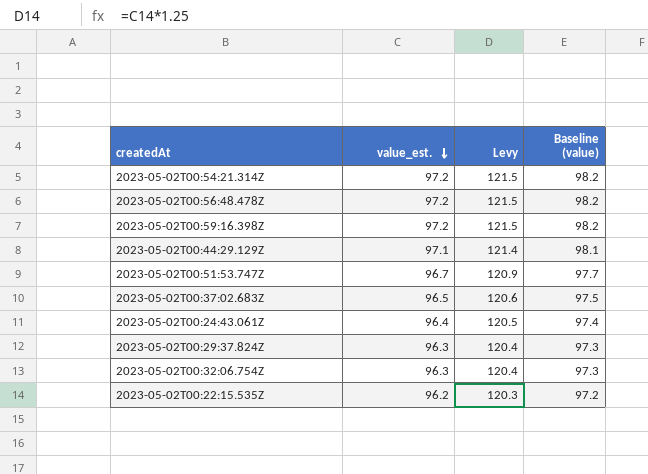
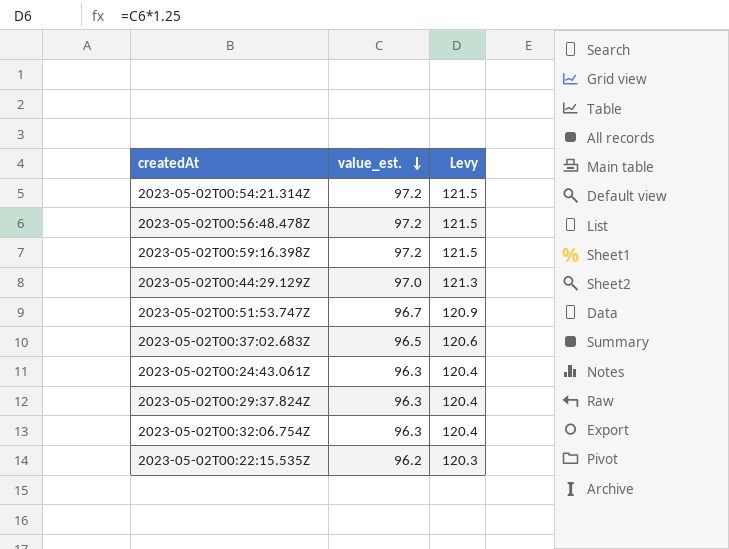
column Baseline (value) | formula: [value_est.] + 1 -> none
2023-05-02T00:44:29.129Z | value_est.: 97.1 -> 97.0
2023-05-02T00:44:29.129Z | Levy: 121.4 -> 121.3
2023-05-02T00:24:43.061Z | value_est.: 96.4 -> 96.3
2023-05-02T00:24:43.061Z | Levy: 120.5 -> 120.4

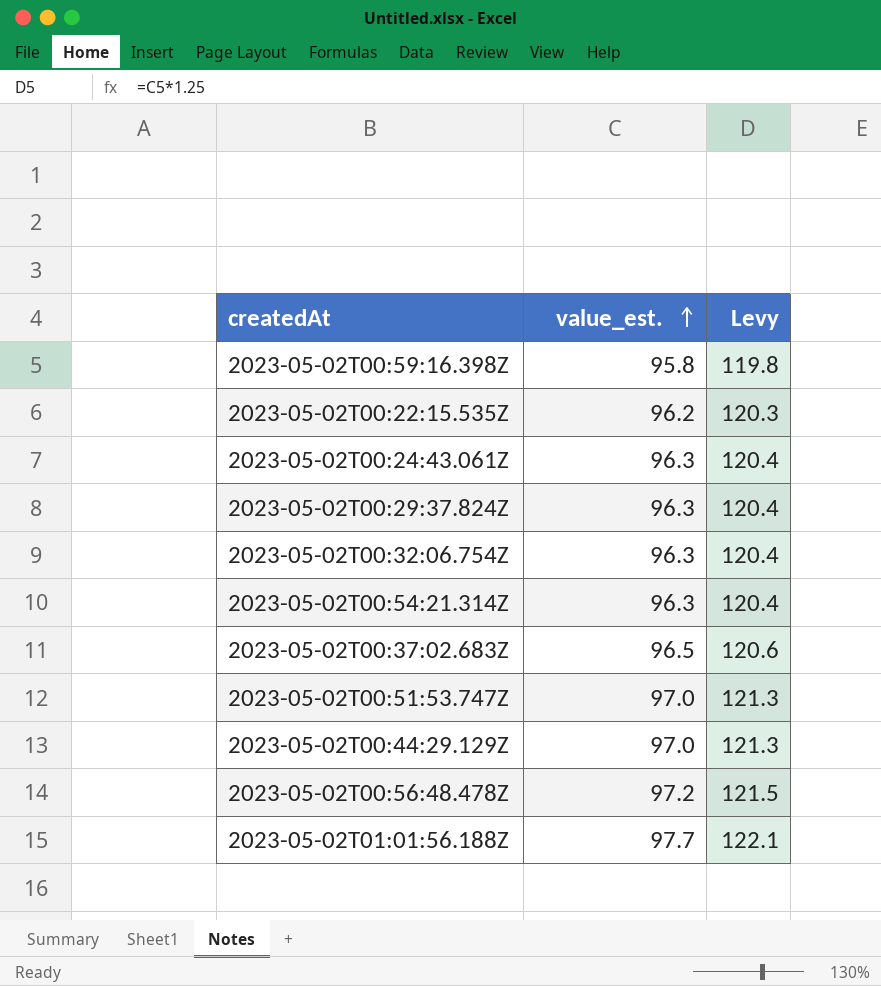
row order: value_est. descending -> value_est. ascending
2023-05-02T00:59:16.398Z | value_est.: 97.2 -> 95.8
2023-05-02T00:59:16.398Z | Levy: 121.5 -> 119.8
2023-05-02T00:54:21.314Z | value_est.: 97.2 -> 96.3
2023-05-02T00:54:21.314Z | Levy: 121.5 -> 120.4
2023-05-02T00:51:53.747Z | value_est.: 96.7 -> 97.0
2023-05-02T00:51:53.747Z | Levy: 120.9 -> 121.3
row 2023-05-02T01:01:56.188Z: none -> 97.7 | 122.1

